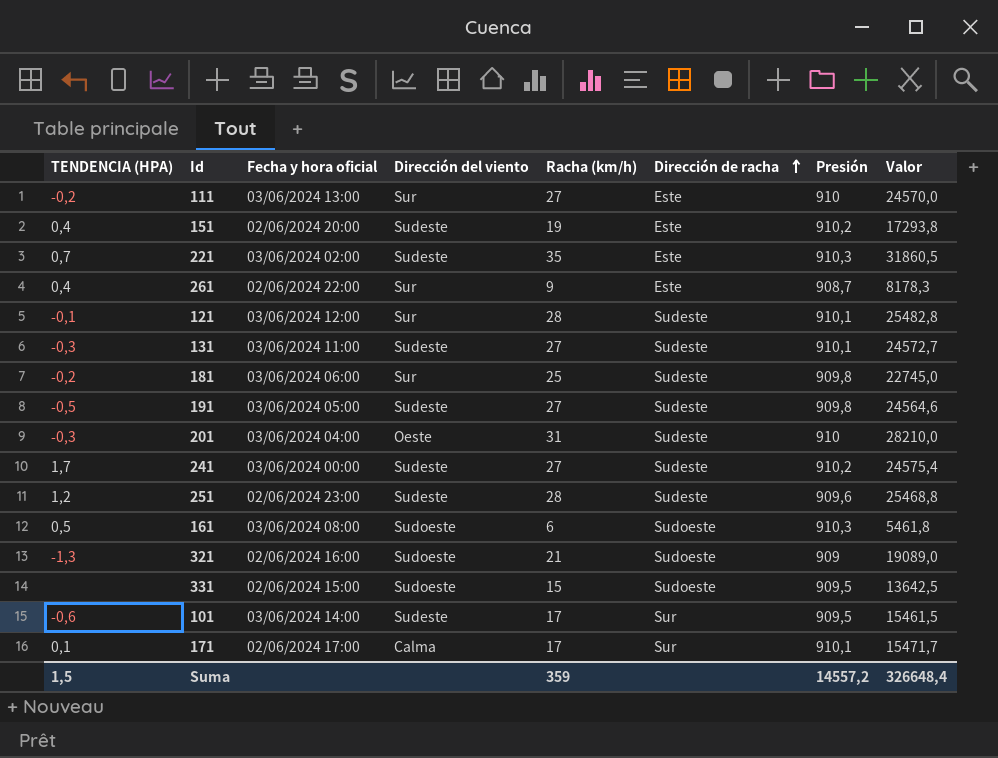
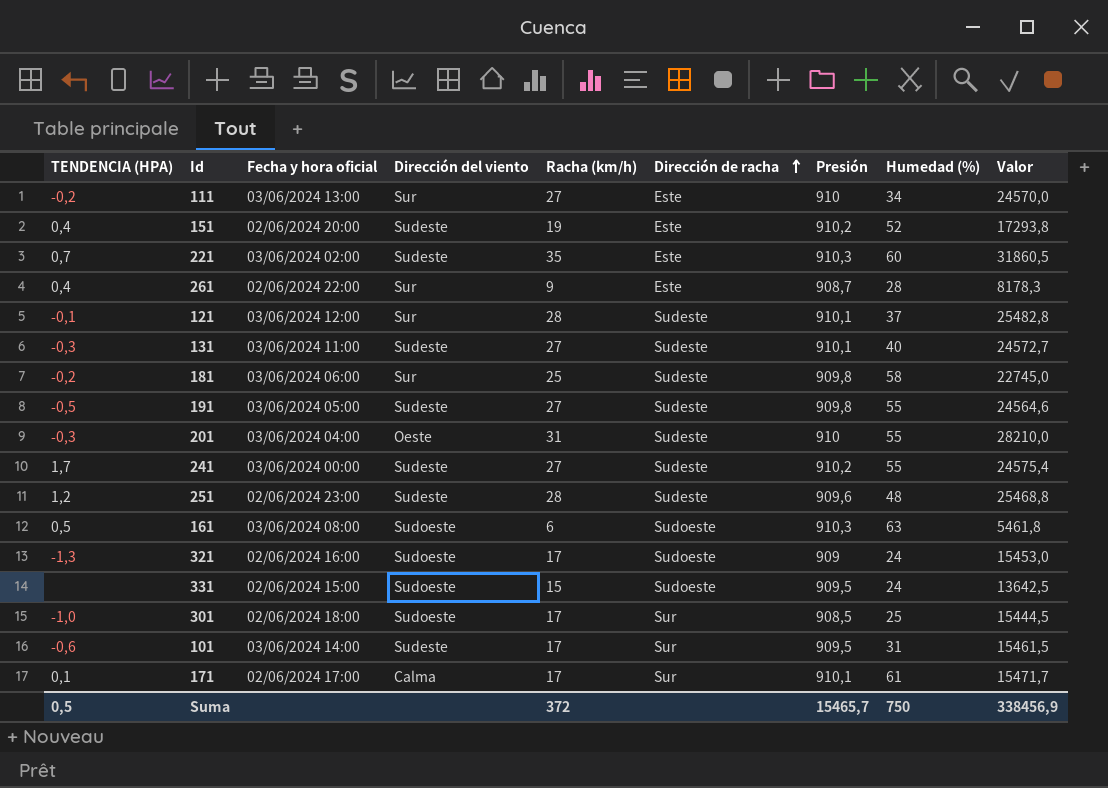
column Humedad (%) | position: none -> 8
321 | Racha (km/h): 21 -> 17
321 | Valor: 19089,0 -> 15453,0
row 301: none -> -1,0 | 02/06/2024 18:00 | Sudoeste | 17 | Sur | 908,5 | 25 | 15444,5
Suma | TENDENCIA (HPA): 1,5 -> 0,5
Suma | Racha (km/h): 359 -> 372
Suma | Presión: 14557,2 -> 15465,7
Suma | Valor: 326648,4 -> 338456,9

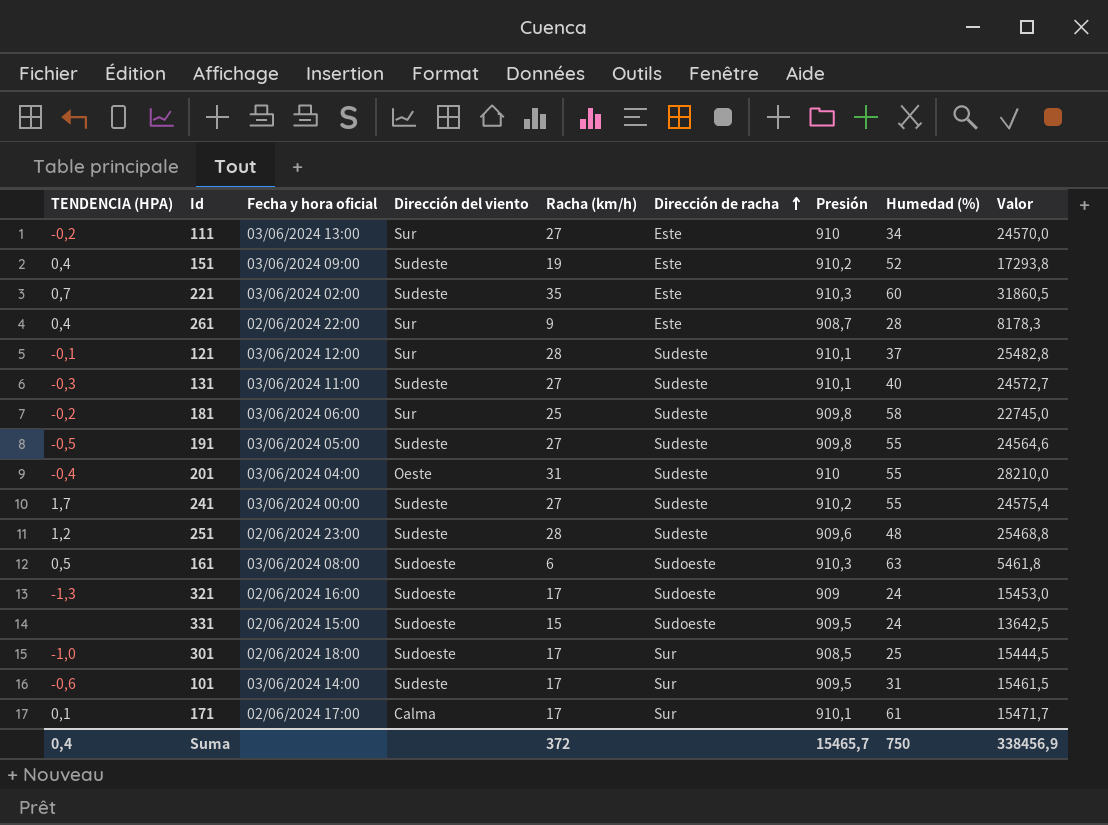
151 | Fecha y hora oficial: 02/06/2024 20:00 -> 03/06/2024 09:00
201 | TENDENCIA (HPA): -0,3 -> -0,4
Suma | TENDENCIA (HPA): 0,5 -> 0,4

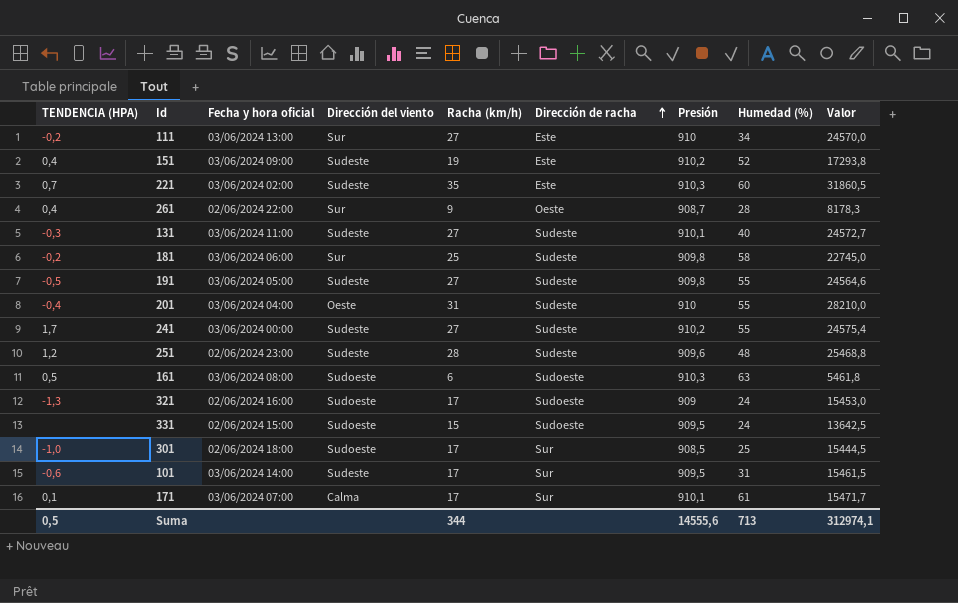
row 121: -0,1 | 03/06/2024 12:00 | Sur | 28 | Sudeste | 910,1 | 37 | 25482,8 -> none
261 | Dirección de racha: Este -> Oeste
171 | Fecha y hora oficial: 02/06/2024 17:00 -> 03/06/2024 07:00
Suma | TENDENCIA (HPA): 0,4 -> 0,5
Suma | Racha (km/h): 372 -> 344
Suma | Presión: 15465,7 -> 14555,6
Suma | Humedad (%): 750 -> 713
Suma | Valor: 338456,9 -> 312974,1

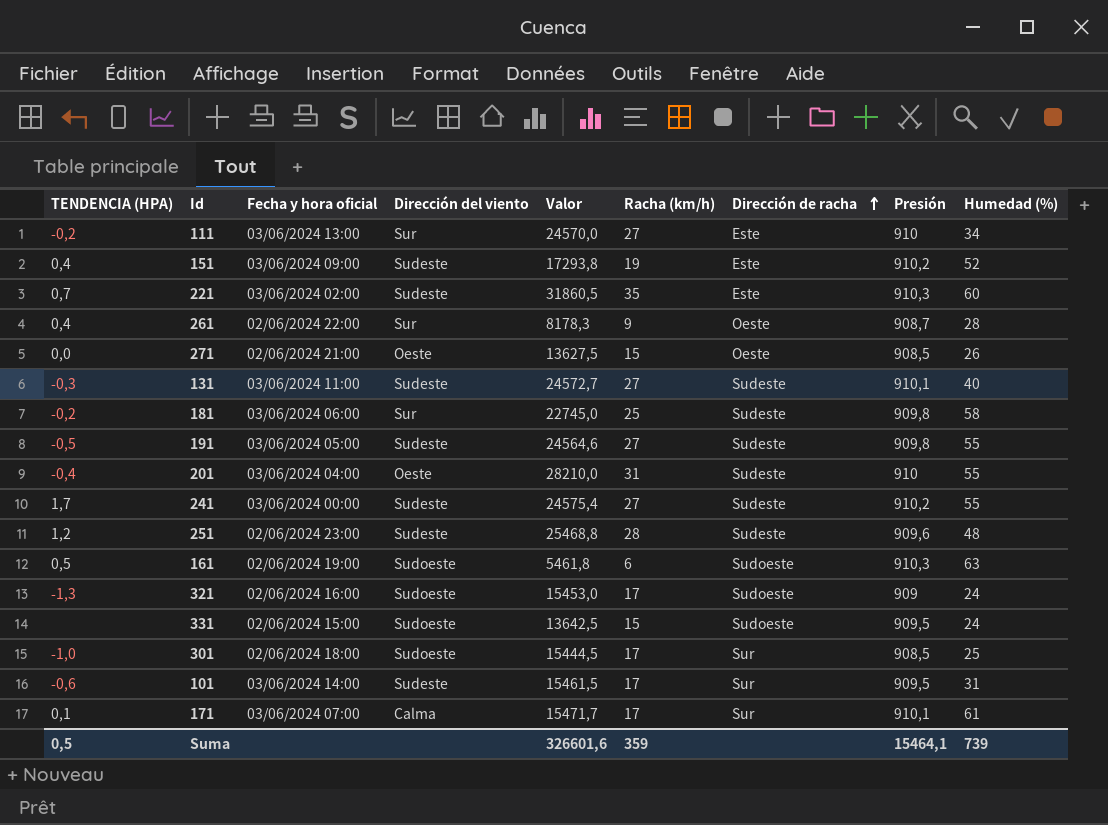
column Valor | position: 9 -> 5
row 271: none -> 0,0 | 02/06/2024 21:00 | Oeste | 13627,5 | 15 | Oeste | 908,5 | 26
161 | Fecha y hora oficial: 03/06/2024 08:00 -> 02/06/2024 19:00
Suma | Valor: 312974,1 -> 326601,6
Suma | Racha (km/h): 344 -> 359
Suma | Presión: 14555,6 -> 15464,1
Suma | Humedad (%): 713 -> 739

